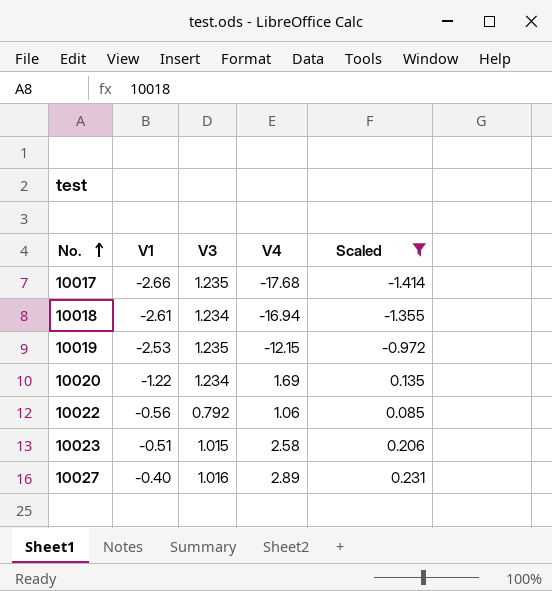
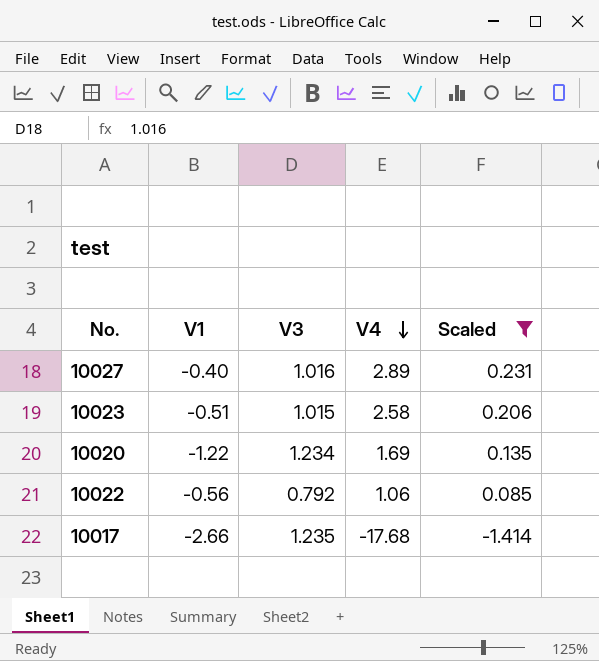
row order: No. ascending -> V4 descending
row 10018: -2.61 | 1.234 | -16.94 | -1.355 -> none
row 10019: -2.53 | 1.235 | -12.15 | -0.972 -> none

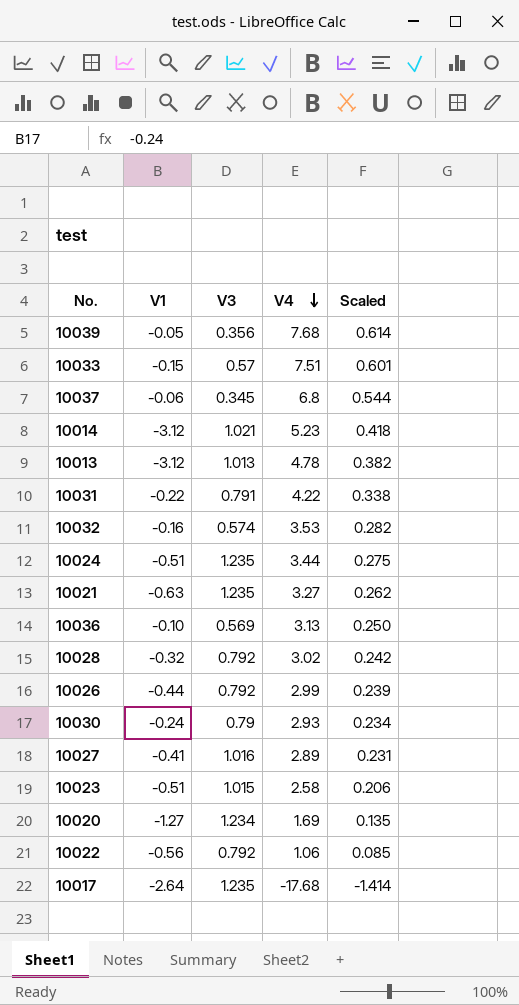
filter: Scaled <= 0.231 -> none
10027 | V1: -0.40 -> -0.41
10020 | V1: -1.22 -> -1.27
10017 | V1: -2.66 -> -2.64

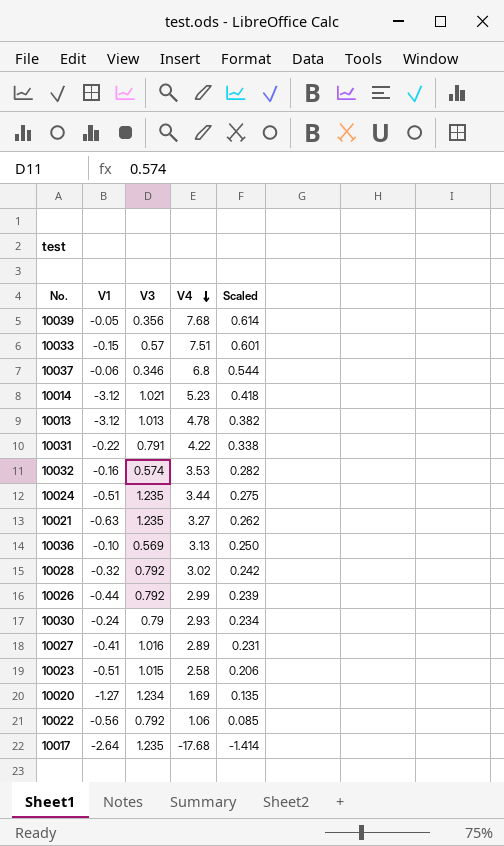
10037 | V3: 0.345 -> 0.346

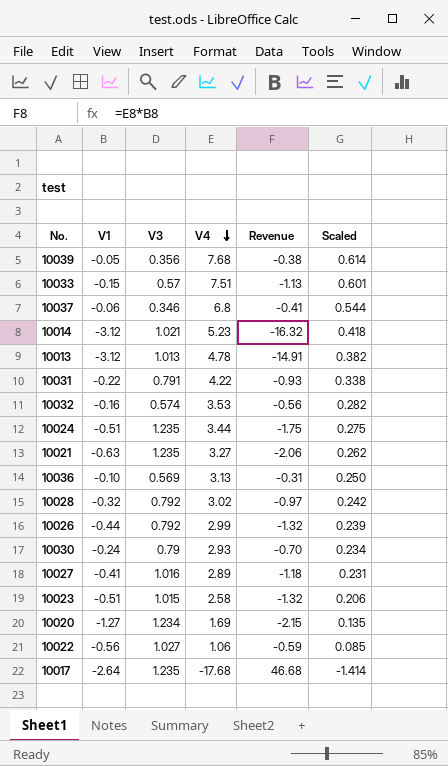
column Revenue | formula: none -> [V1] * [V4]
10022 | V3: 0.792 -> 1.027

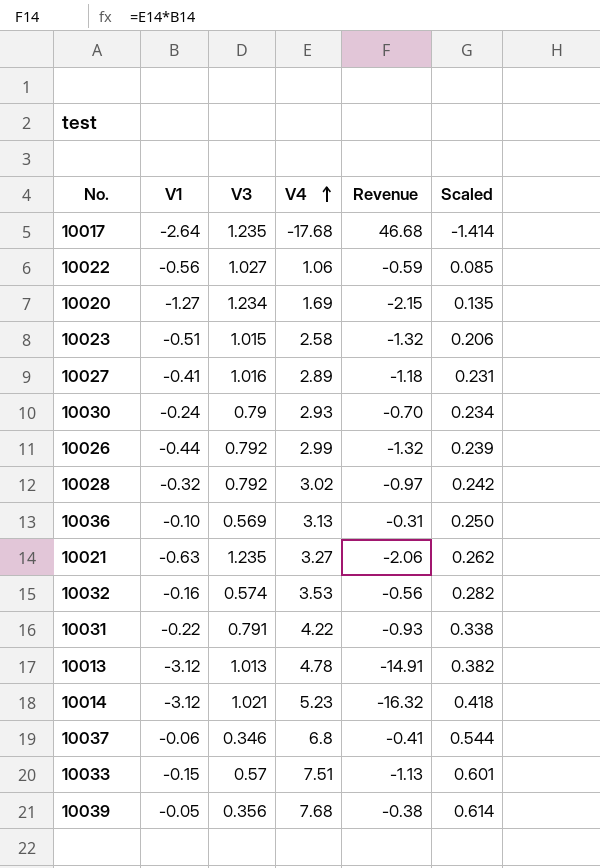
row order: V4 descending -> V4 ascending
row 10024: -0.51 | 1.235 | 3.44 | -1.75 | 0.275 -> none

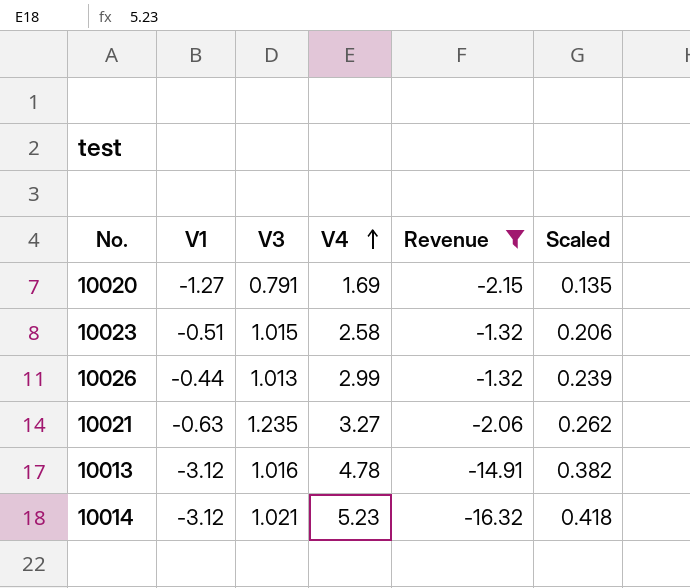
filter: none -> Revenue <= -1.32
10020 | V3: 1.234 -> 0.791
10026 | V3: 0.792 -> 1.013
10013 | V3: 1.013 -> 1.016

